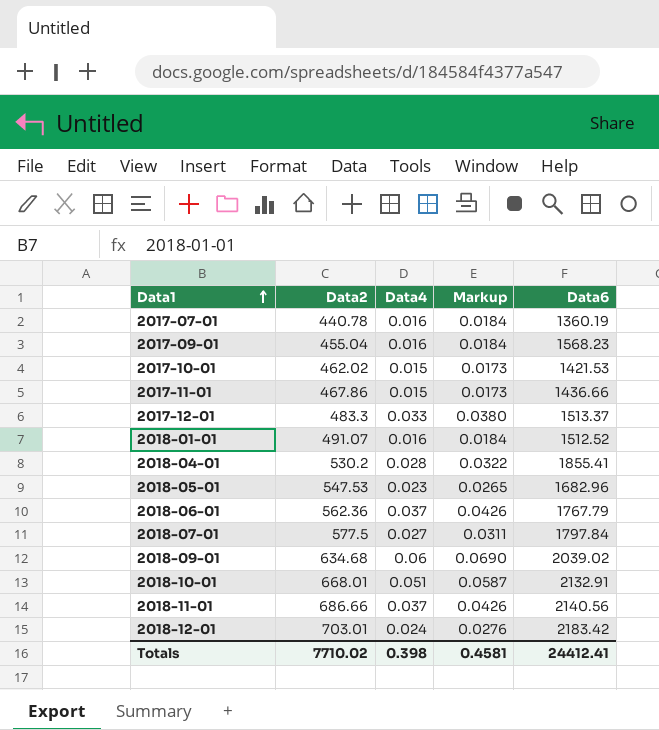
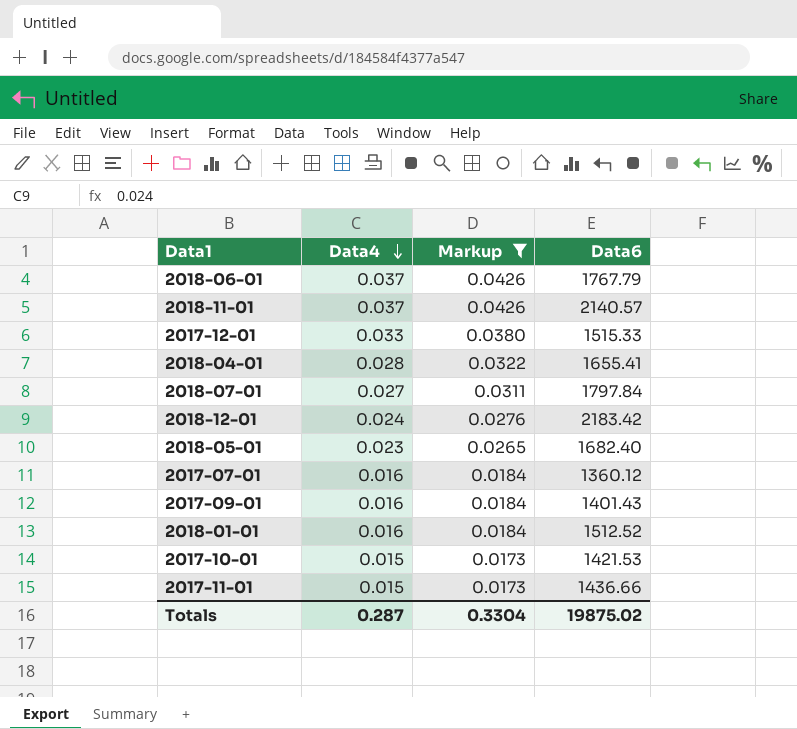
filter: none -> Markup <= 0.0426
row order: Data1 ascending -> Data4 descending
column Data2 | position: 2 -> none
2018-11-01 | Data6: 2140.56 -> 2140.57
2017-12-01 | Data6: 1513.37 -> 1515.33
2018-04-01 | Data6: 1855.41 -> 1655.41
2018-05-01 | Data6: 1682.96 -> 1682.40
2017-07-01 | Data6: 1360.19 -> 1360.12
2017-09-01 | Data6: 1568.23 -> 1401.43
Totals | Data4: 0.398 -> 0.287
Totals | Markup: 0.4581 -> 0.3304
Totals | Data6: 24412.41 -> 19875.02

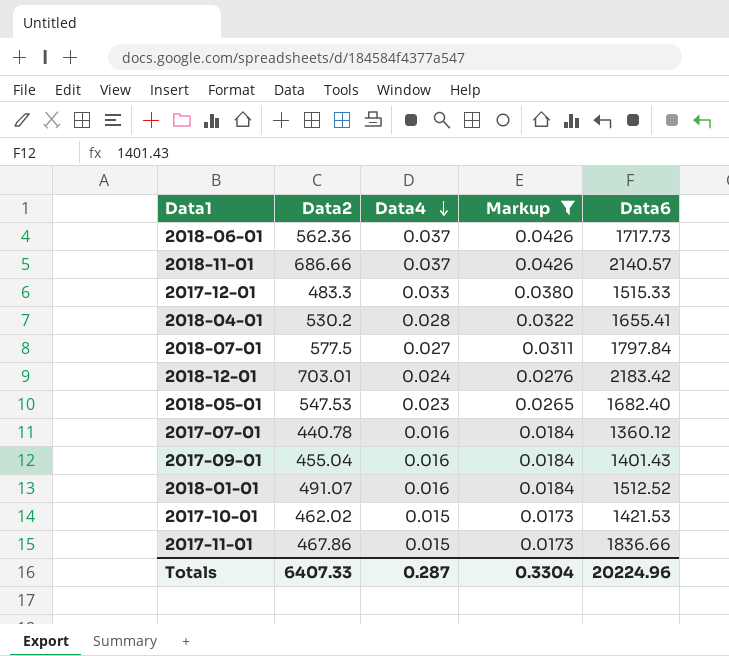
column Data2 | position: none -> 2
2018-06-01 | Data6: 1767.79 -> 1717.73
2017-11-01 | Data6: 1436.66 -> 1836.66
Totals | Data6: 19875.02 -> 20224.96

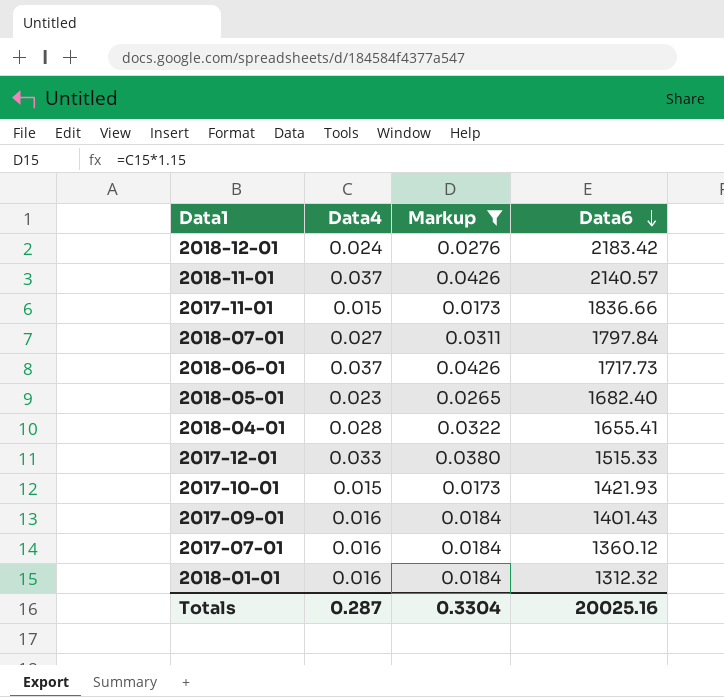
row order: Data4 descending -> Data6 descending
column Data2 | position: 2 -> none
2017-10-01 | Data6: 1421.53 -> 1421.93
2018-01-01 | Data6: 1512.52 -> 1312.32
Totals | Data6: 20224.96 -> 20025.16

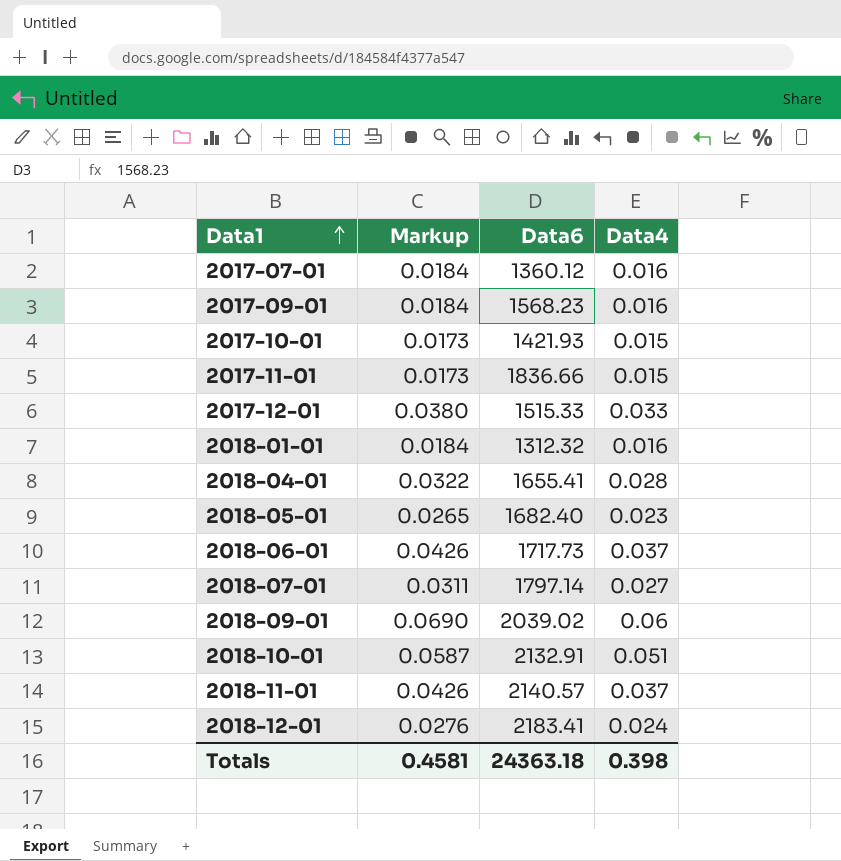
filter: Markup <= 0.0426 -> none
row order: Data6 descending -> Data1 ascending
column Data4 | position: 2 -> 4
2017-09-01 | Data6: 1401.43 -> 1568.23
2018-07-01 | Data6: 1797.84 -> 1797.14
2018-12-01 | Data6: 2183.42 -> 2183.41
Totals | Markup: 0.3304 -> 0.4581
Totals | Data6: 20025.16 -> 24363.18
Totals | Data4: 0.287 -> 0.398

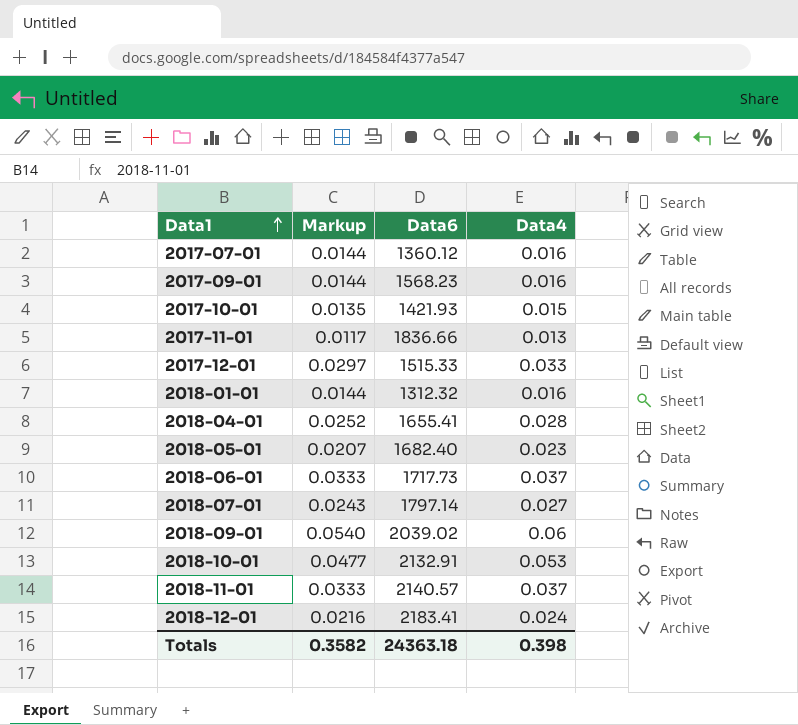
column Markup | formula: [Data4] * 1.15 -> [Data4] * 0.9
2017-11-01 | Data4: 0.015 -> 0.013
2018-10-01 | Data4: 0.051 -> 0.053
Totals | Markup: 0.4581 -> 0.3582

